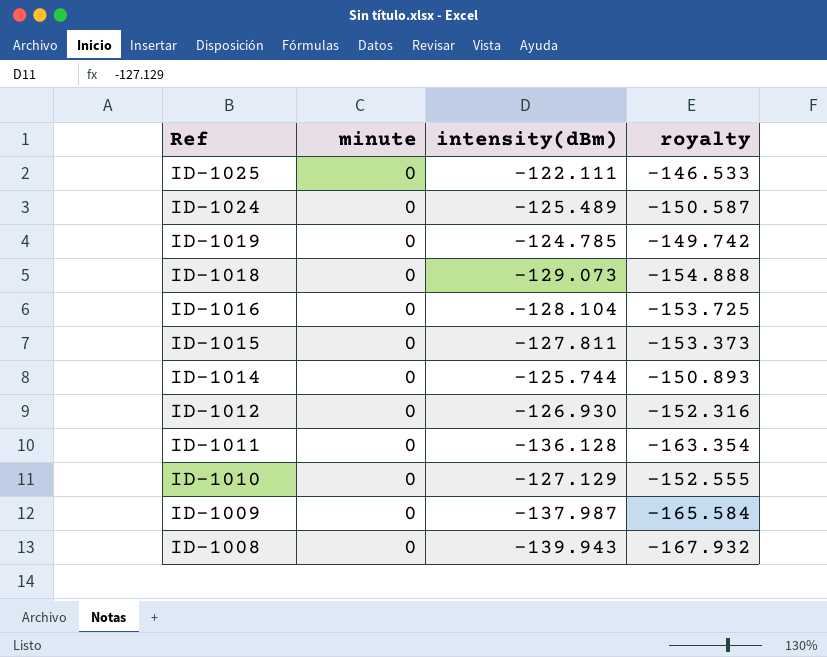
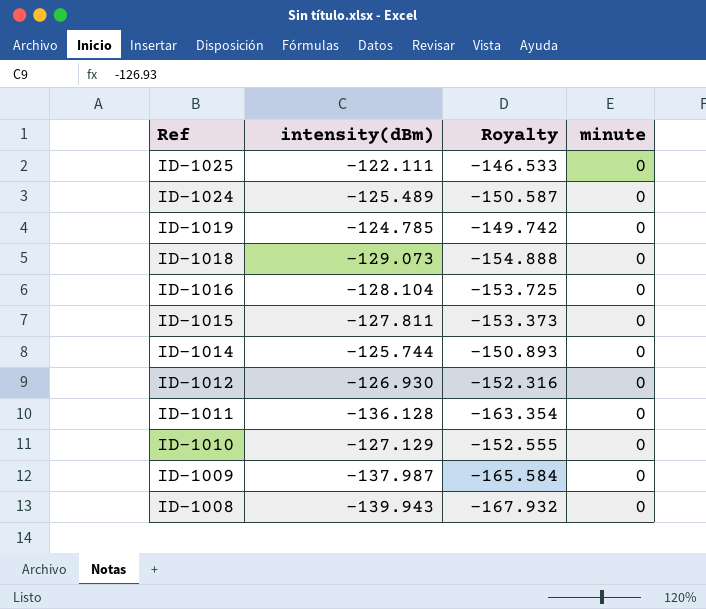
column name: royalty -> Royalty
column minute | position: 2 -> 4

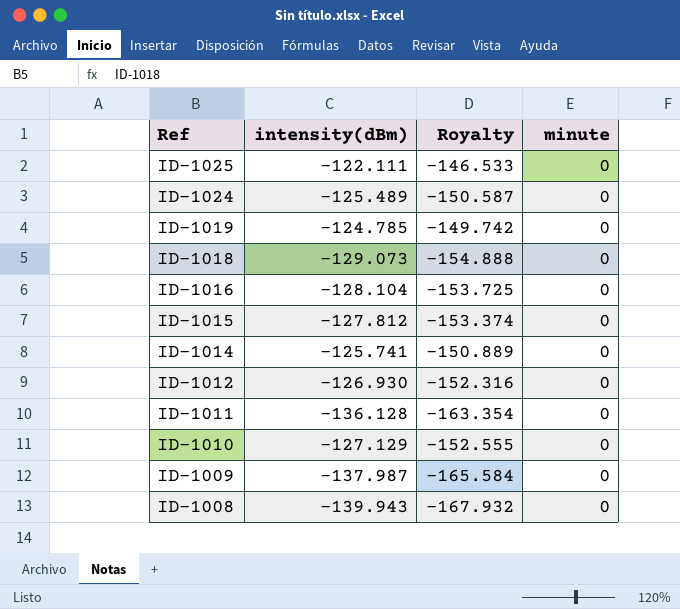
ID-1015 | intensity(dBm): -127.811 -> -127.812
ID-1015 | Royalty: -153.373 -> -153.374
ID-1014 | intensity(dBm): -125.744 -> -125.741
ID-1014 | Royalty: -150.893 -> -150.889

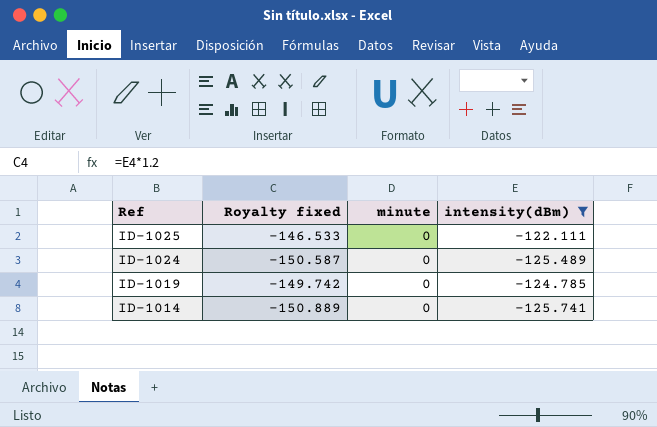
filter: none -> intensity(dBm) >= -125.741
column name: Royalty -> Royalty fixed
column intensity(dBm) | position: 2 -> 4

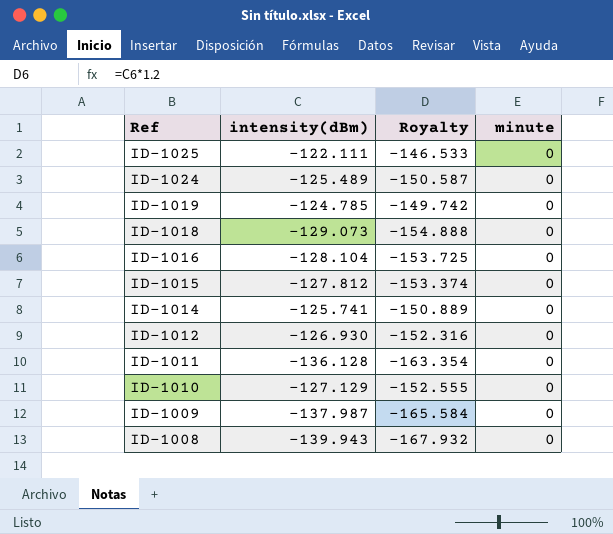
filter: intensity(dBm) >= -125.741 -> none
column intensity(dBm) | position: 4 -> 2
column name: Royalty fixed -> Royalty

